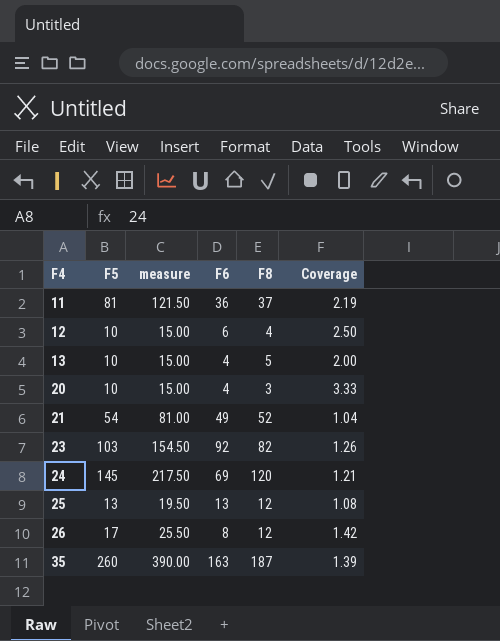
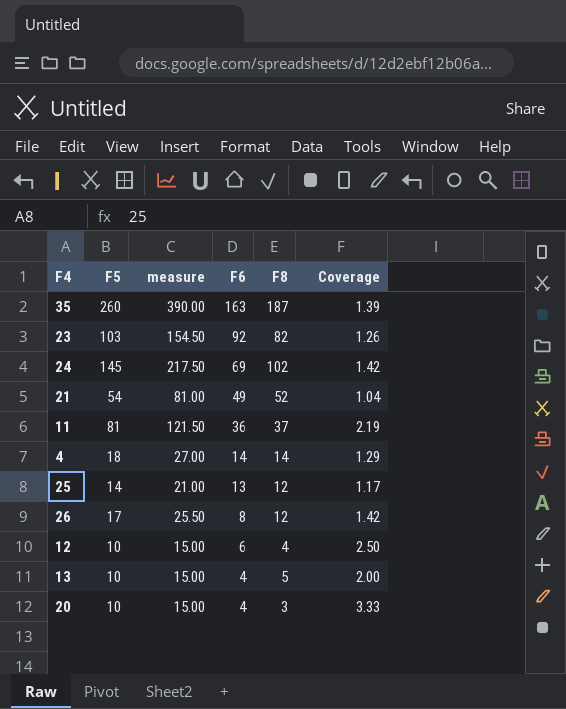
row order: F4 ascending -> F6 descending
24 | F8: 120 -> 102
24 | Coverage: 1.21 -> 1.42
row 4: none -> 18 | 27.00 | 14 | 14 | 1.29
25 | F5: 13 -> 14
25 | measure: 19.50 -> 21.00
25 | Coverage: 1.08 -> 1.17

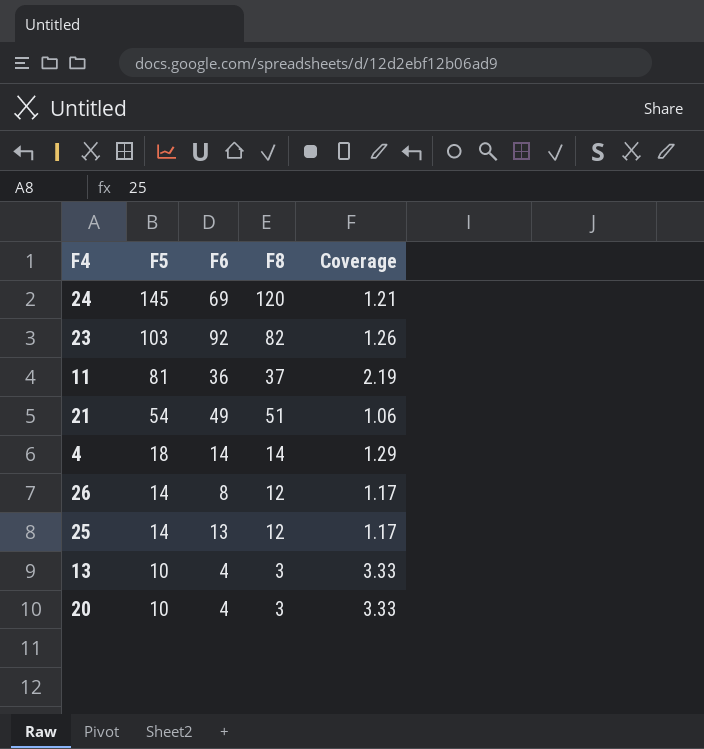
row order: F6 descending -> F5 descending
column measure | formula: [F5] * 1.5 -> none
row 35: 260 | 390.00 | 163 | 187 | 1.39 -> none
row 12: 10 | 15.00 | 6 | 4 | 2.50 -> none
24 | F8: 102 -> 120
24 | Coverage: 1.42 -> 1.21
21 | F8: 52 -> 51
21 | Coverage: 1.04 -> 1.06
26 | F5: 17 -> 14
26 | Coverage: 1.42 -> 1.17
13 | F8: 5 -> 3
13 | Coverage: 2.00 -> 3.33

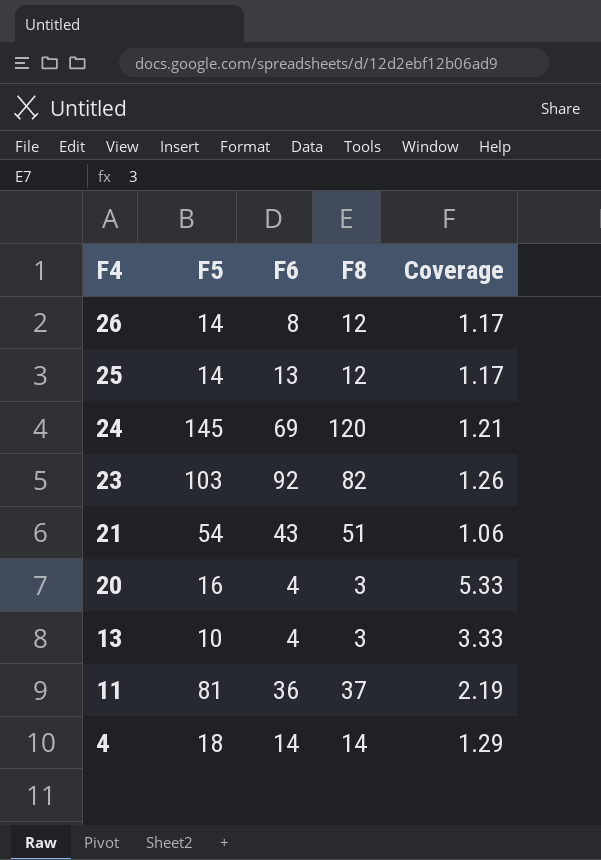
row order: F5 descending -> F4 descending
21 | F6: 49 -> 43
20 | F5: 10 -> 16
20 | Coverage: 3.33 -> 5.33

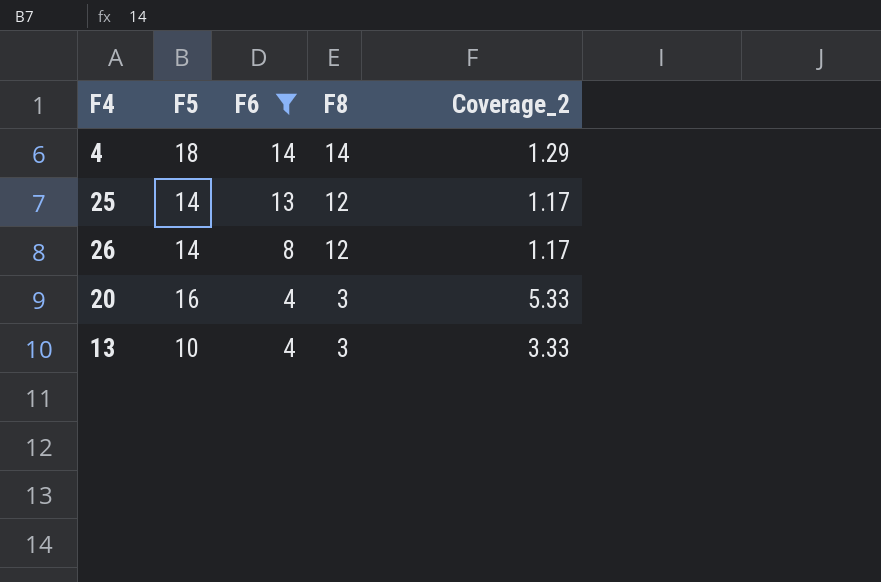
filter: none -> F6 <= 14
row order: F4 descending -> F6 descending
column name: Coverage -> Coverage_2

